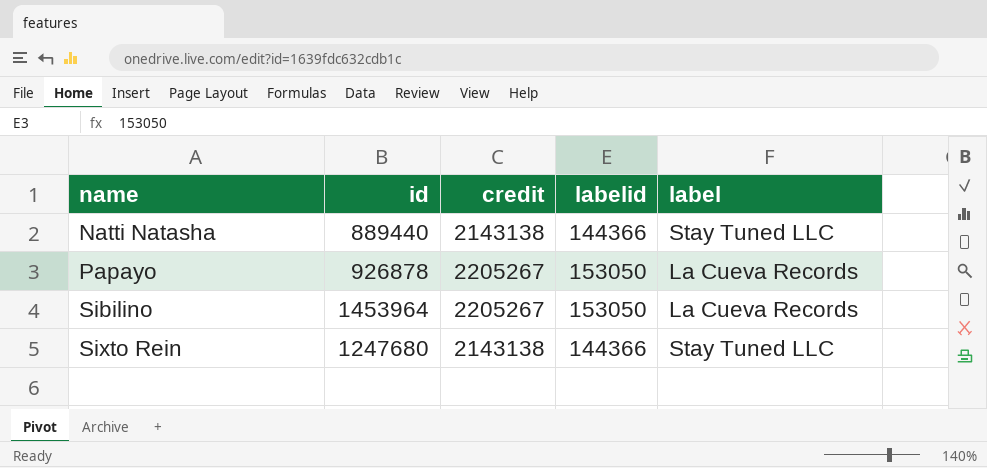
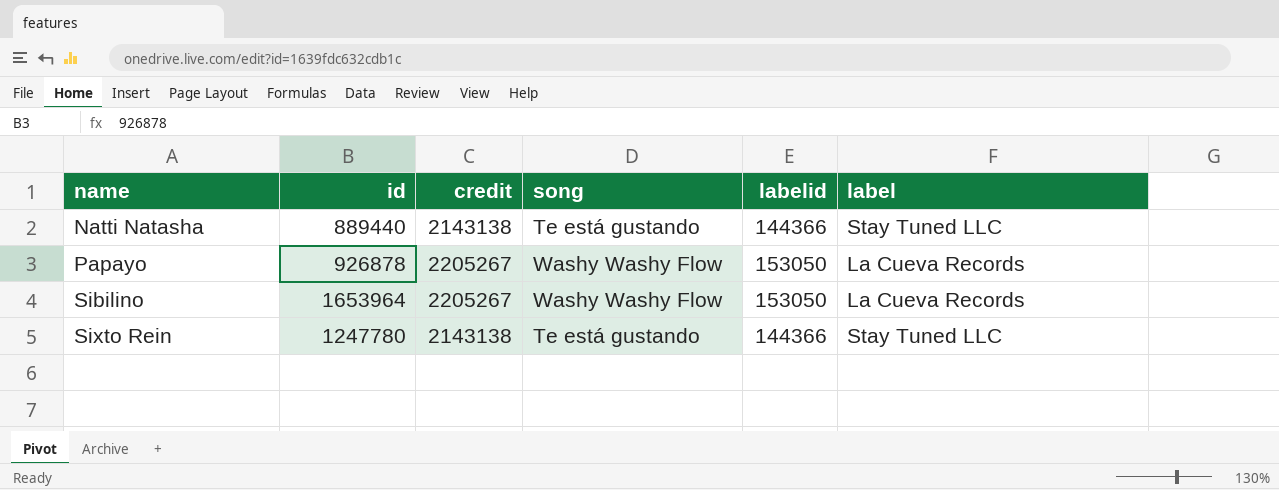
column song | position: none -> 4
Sibilino | id: 1453964 -> 1653964
Sixto Rein | id: 1247680 -> 1247780

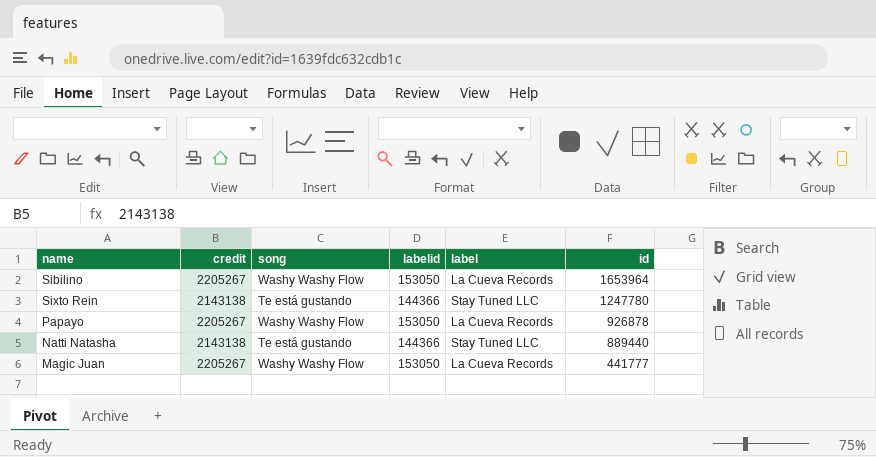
row order: name ascending -> id descending
column id | position: 2 -> 6
row Magic Juan: none -> 2205267 | Washy Washy Flow | 153050 | La Cueva Records | 441777

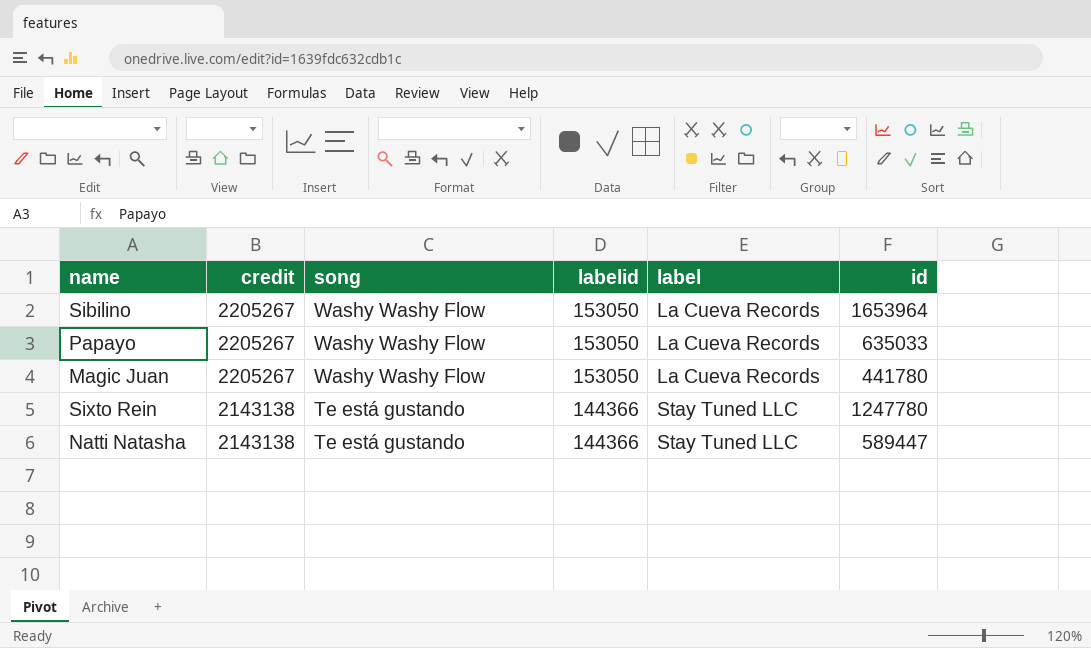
row order: id descending -> credit descending
Papayo | id: 926878 -> 635033
Magic Juan | id: 441777 -> 441780
Natti Natasha | id: 889440 -> 589447

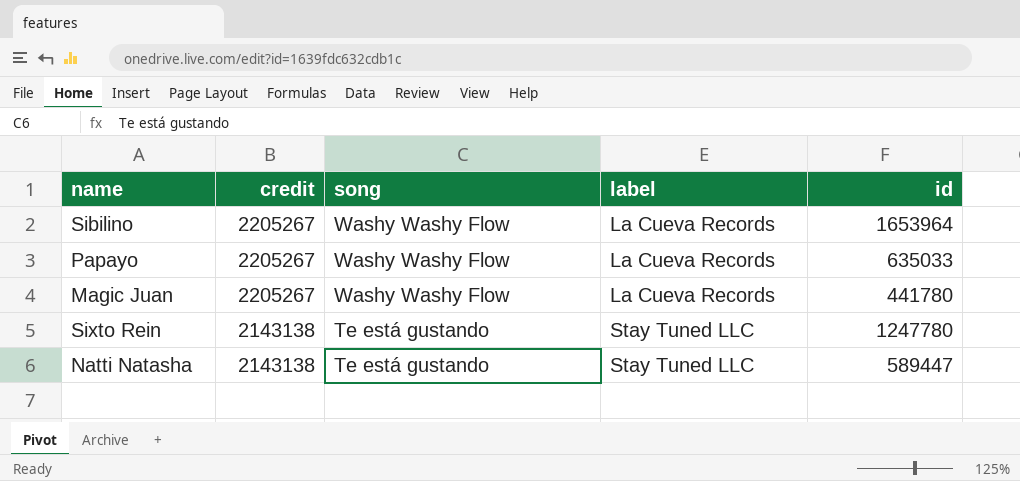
column labelid | position: 4 -> none

